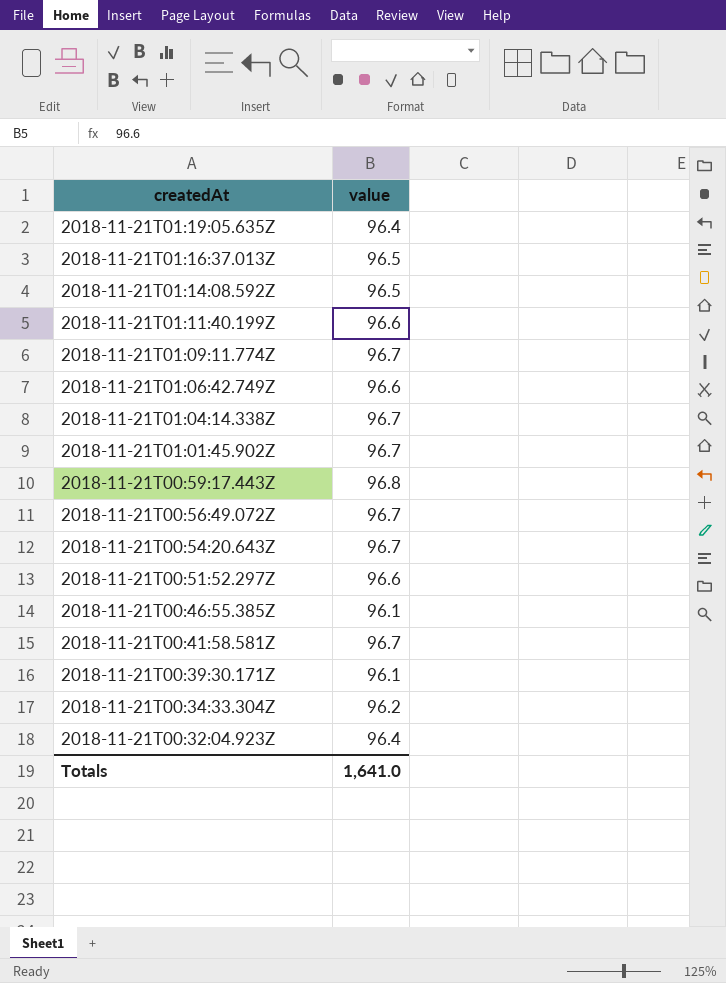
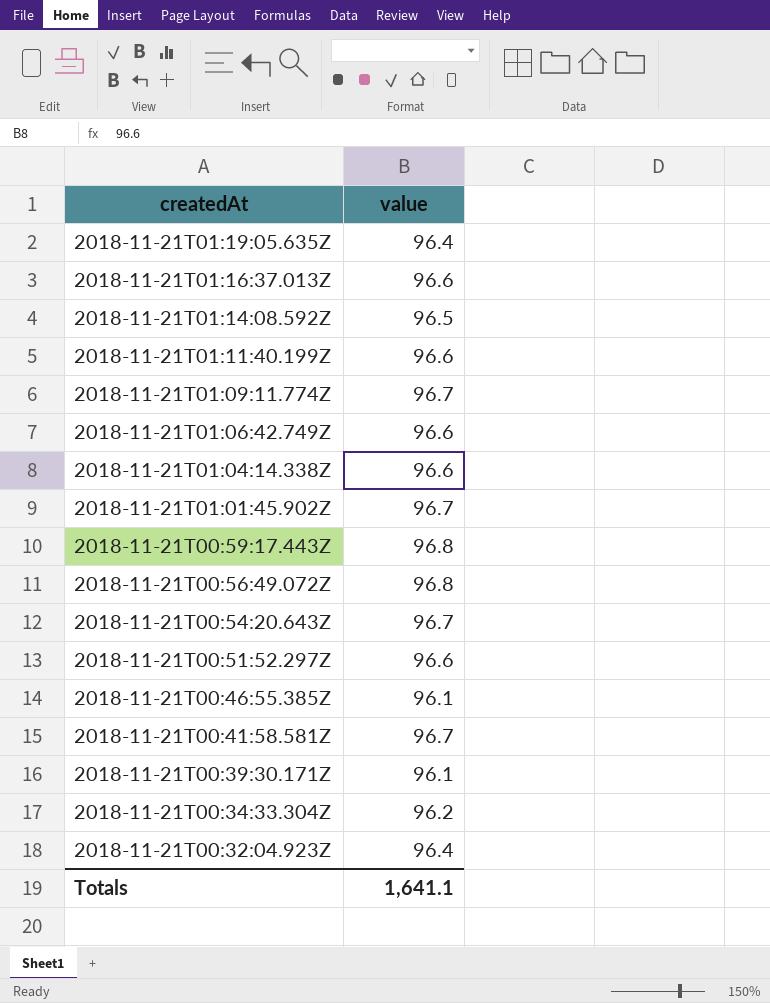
2018-11-21T01:16:37.013Z | value: 96.5 -> 96.6
2018-11-21T01:04:14.338Z | value: 96.7 -> 96.6
2018-11-21T00:56:49.072Z | value: 96.7 -> 96.8
Totals | value: 1,641.0 -> 1,641.1

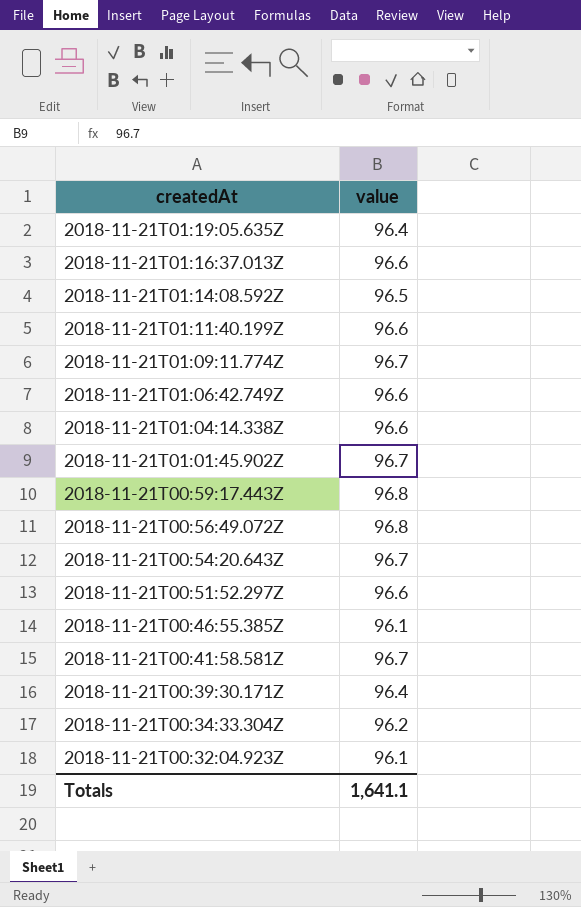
2018-11-21T00:39:30.171Z | value: 96.1 -> 96.4
2018-11-21T00:32:04.923Z | value: 96.4 -> 96.1

